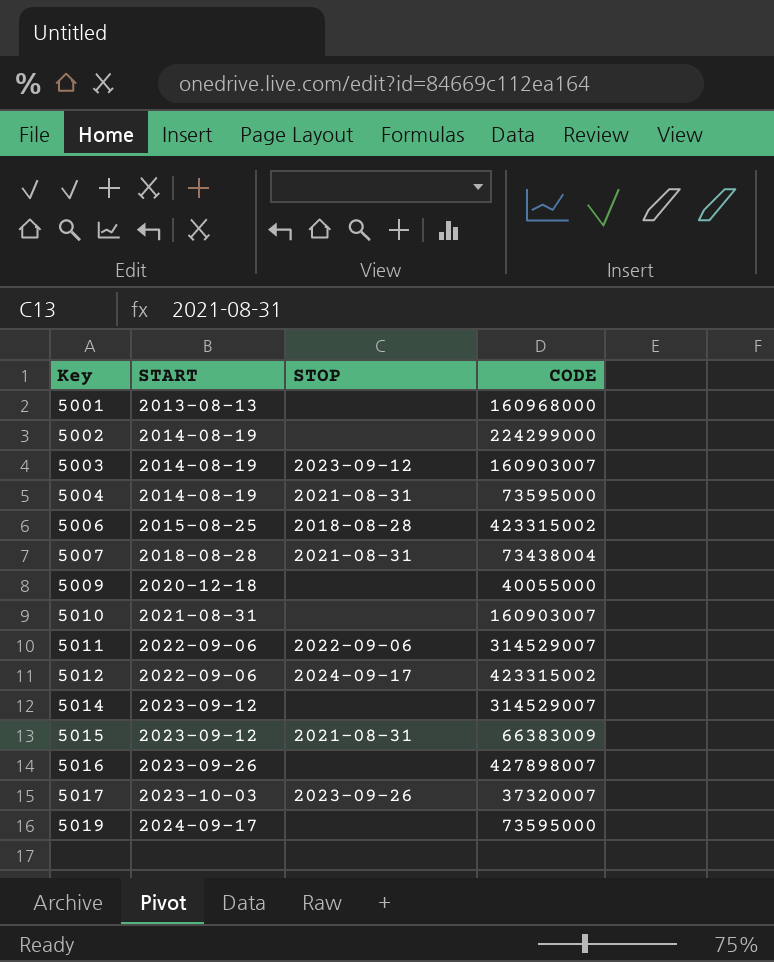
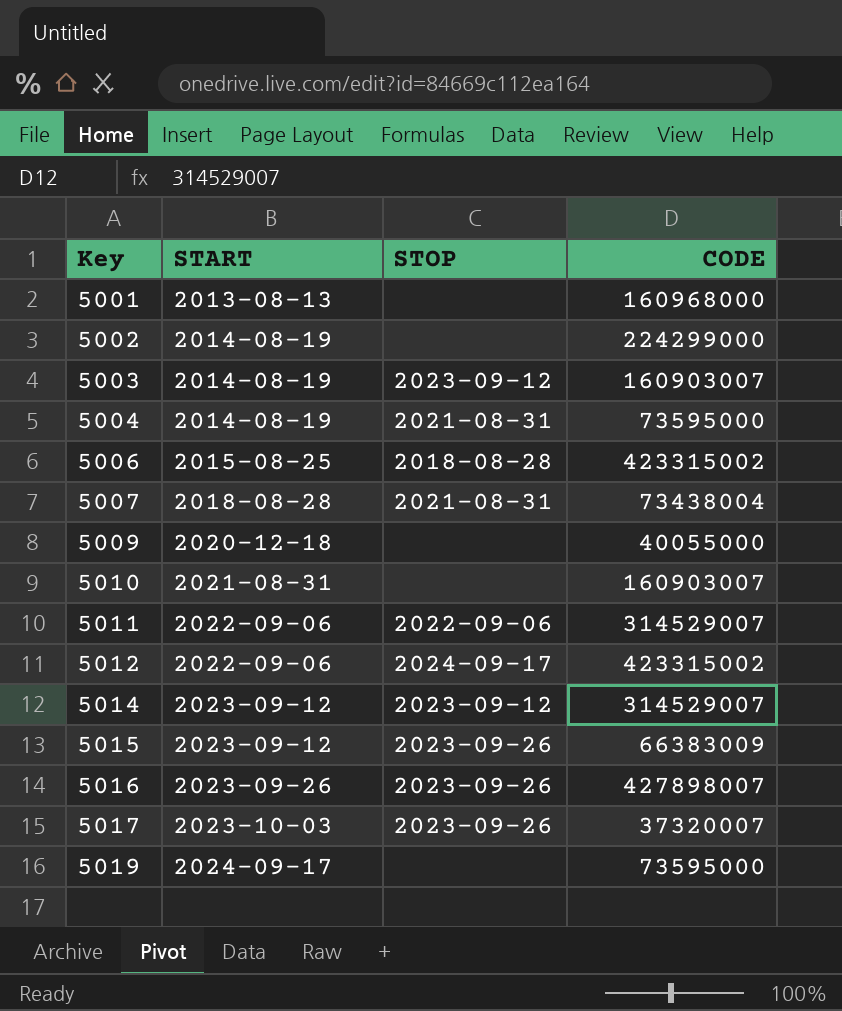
5014 | STOP: none -> 2023-09-12
5015 | STOP: 2021-08-31 -> 2023-09-26
5016 | STOP: none -> 2023-09-26

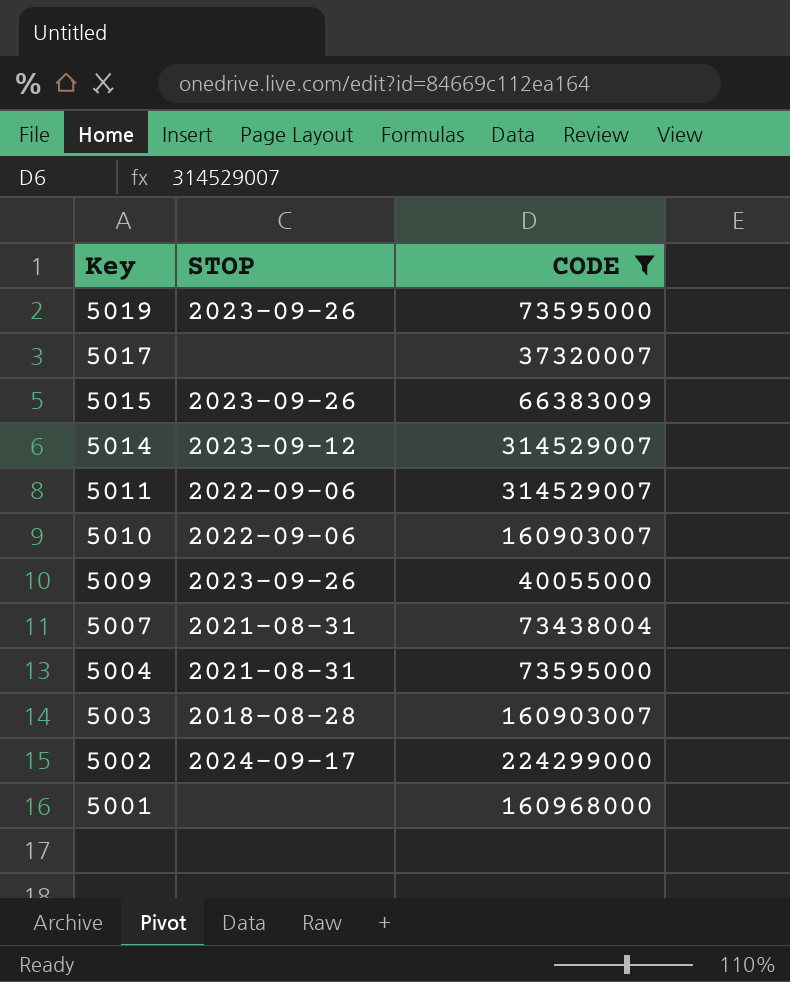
filter: none -> CODE <= 314529007
row order: Key ascending -> Key descending
column START | position: 2 -> none
5019 | STOP: none -> 2023-09-26
5017 | STOP: 2023-09-26 -> none
5010 | STOP: none -> 2022-09-06
5009 | STOP: none -> 2023-09-26
5003 | STOP: 2023-09-12 -> 2018-08-28
5002 | STOP: none -> 2024-09-17

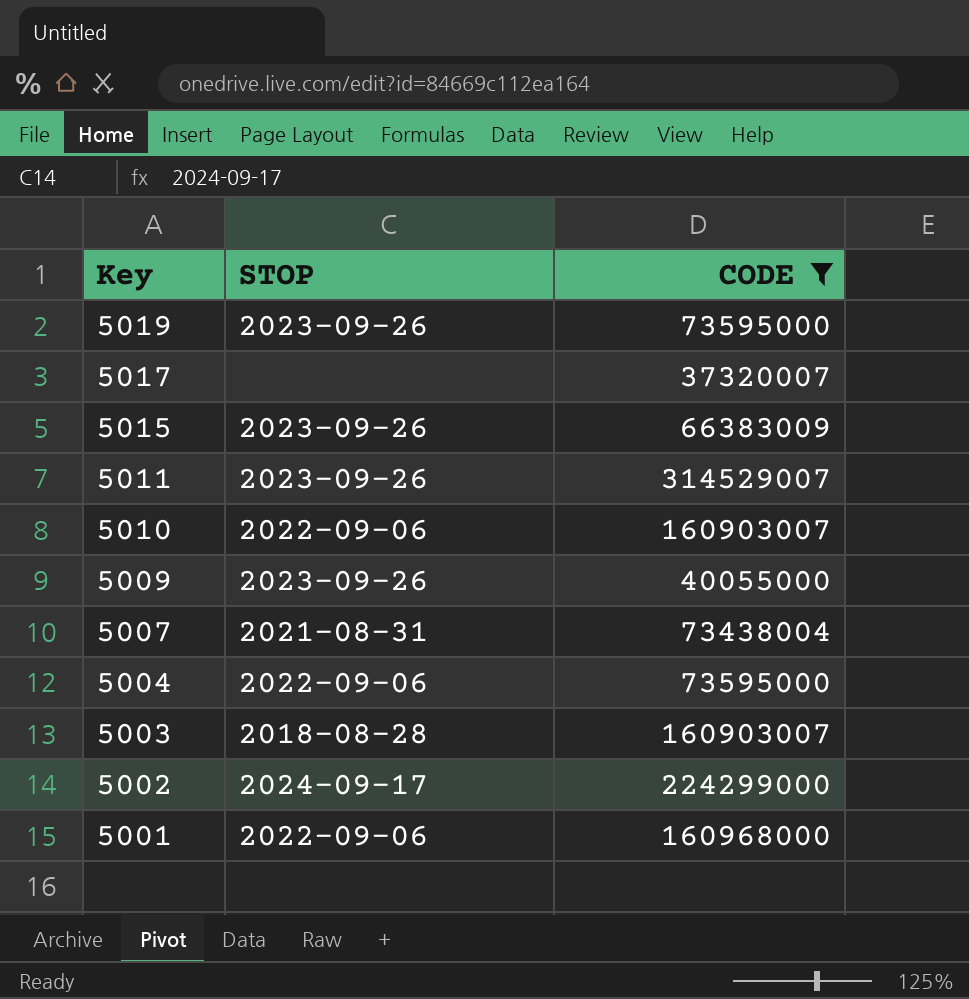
row 5014: 2023-09-12 | 314529007 -> none
5011 | STOP: 2022-09-06 -> 2023-09-26
5004 | STOP: 2021-08-31 -> 2022-09-06
5001 | STOP: none -> 2022-09-06

